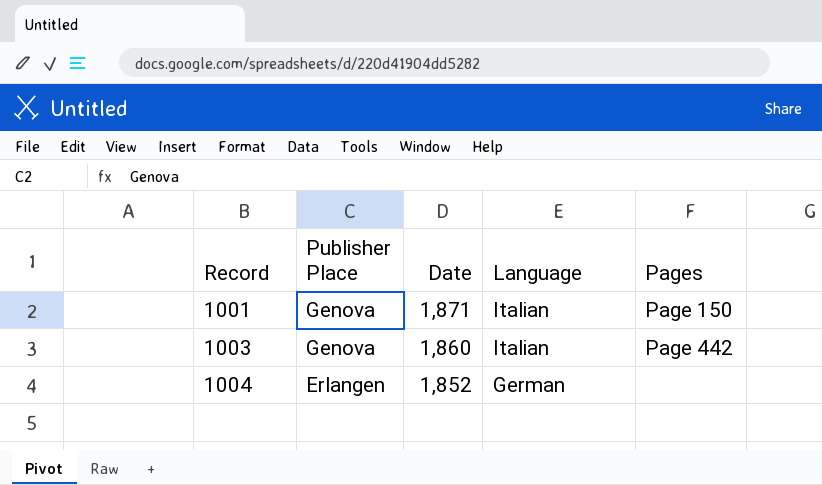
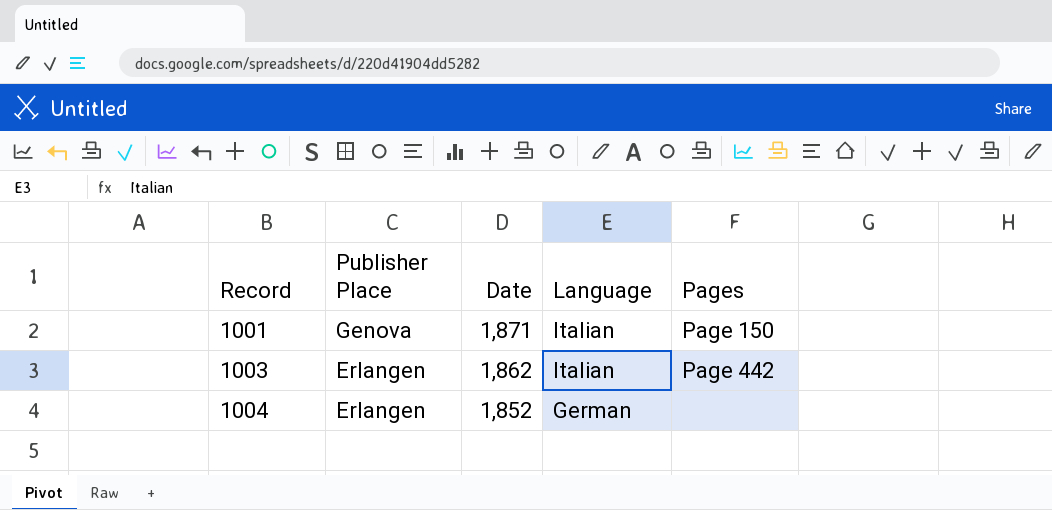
1003 | Publisher Place: Genova -> Erlangen
1003 | Date: 1,860 -> 1,862

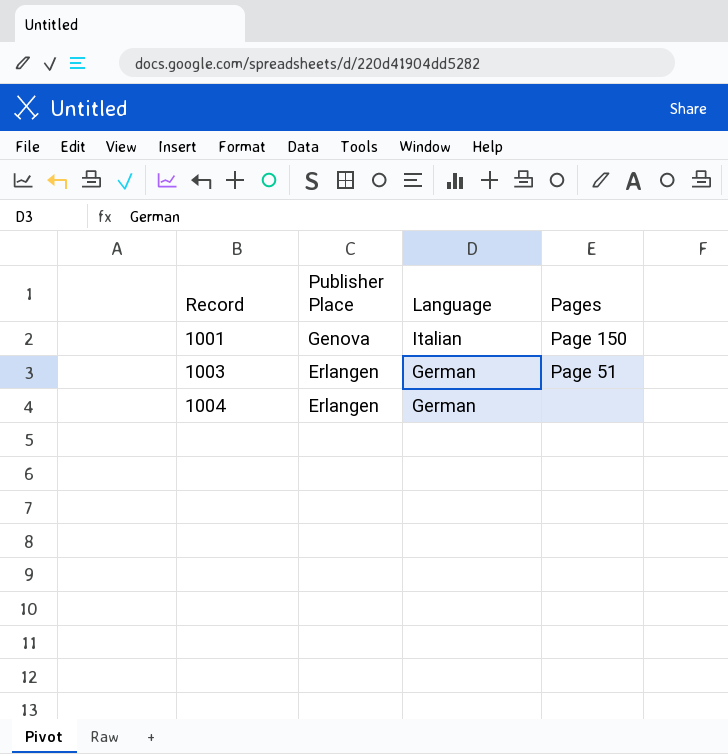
column Date | position: 3 -> none
1003 | Language: Italian -> German
1003 | Pages: Page 442 -> Page 51

